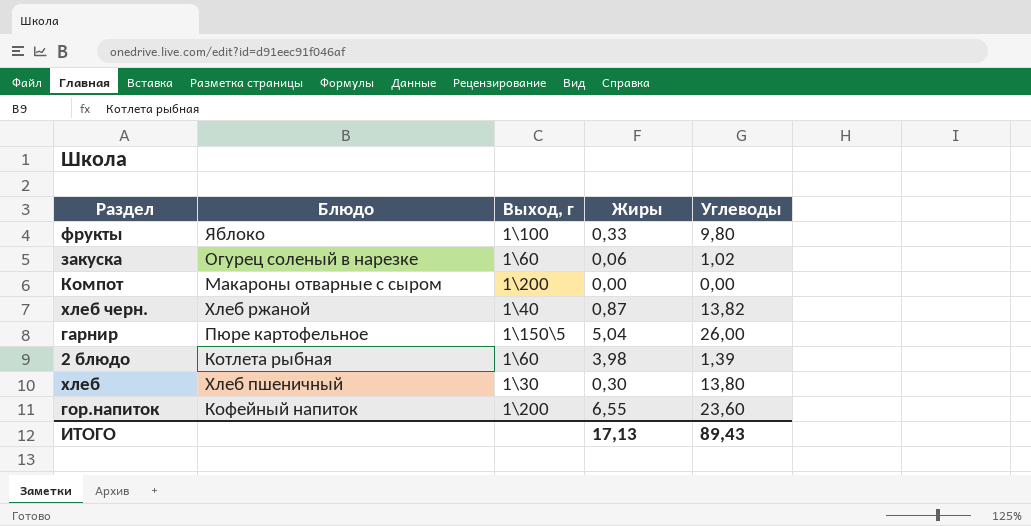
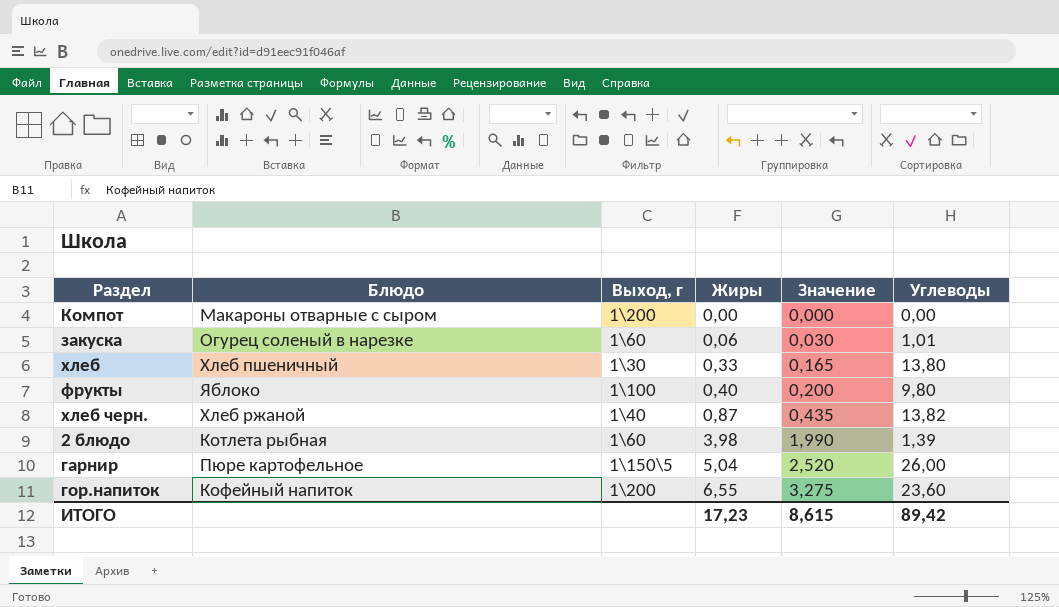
row order: none -> Жиры ascending
column Значение | formula: none -> [Жиры] * 0,5
закуска | Углеводы: 1,02 -> 1,01
хлеб | Жиры: 0,30 -> 0,33
фрукты | Жиры: 0,33 -> 0,40
ИТОГО | Жиры: 17,13 -> 17,23
ИТОГО | Углеводы: 89,43 -> 89,42

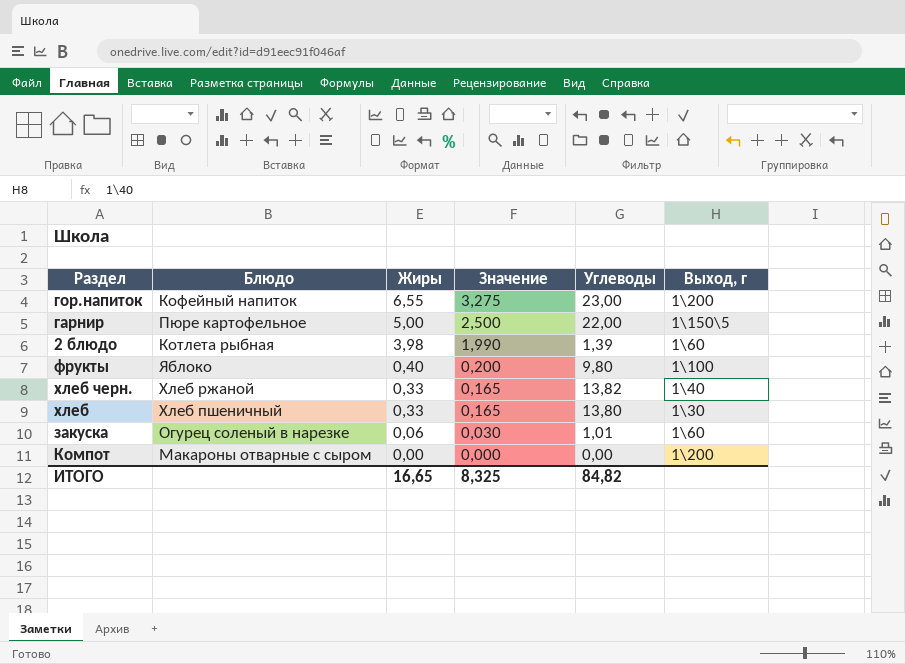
row order: Жиры ascending -> Жиры descending
column Выход, г | position: 3 -> 6
гор.напиток | Углеводы: 23,60 -> 23,00
гарнир | Жиры: 5,04 -> 5,00
гарнир | Значение: 2,520 -> 2,500
гарнир | Углеводы: 26,00 -> 22,00
хлеб черн. | Жиры: 0,87 -> 0,33
хлеб черн. | Значение: 0,435 -> 0,165
ИТОГО | Жиры: 17,23 -> 16,65
ИТОГО | Значение: 8,615 -> 8,325
ИТОГО | Углеводы: 89,42 -> 84,82

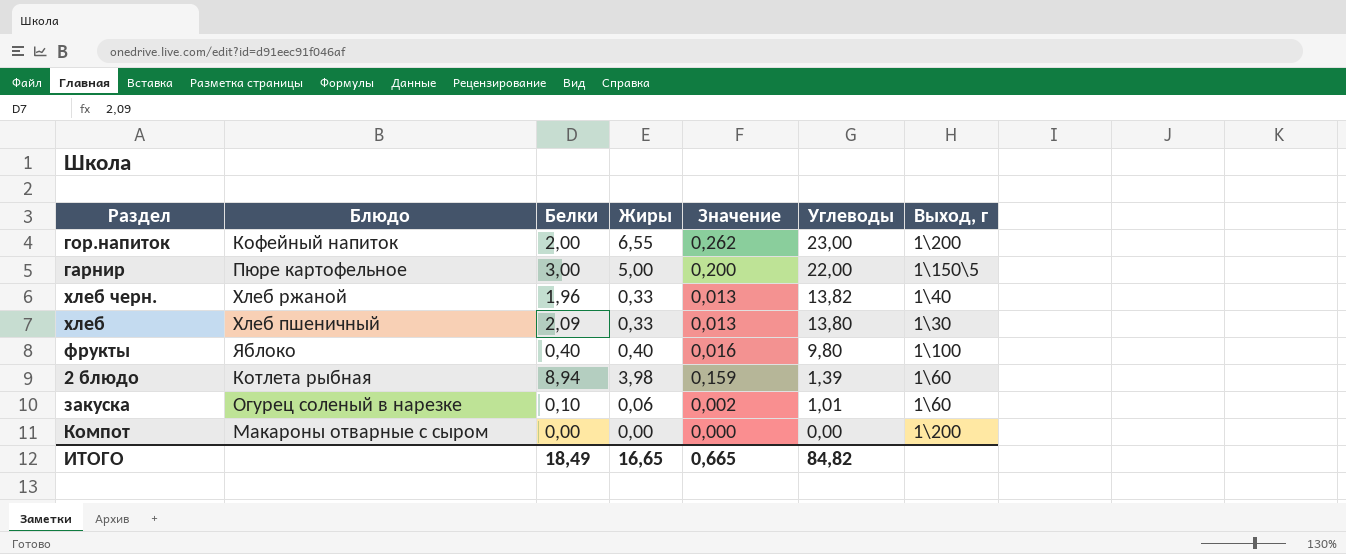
row order: Жиры descending -> Углеводы descending
column Белки | position: none -> 3
column Значение | formula: [Жиры] * 0,5 -> [Жиры] * 0,04
ИТОГО | Значение: 8,325 -> 0,665

